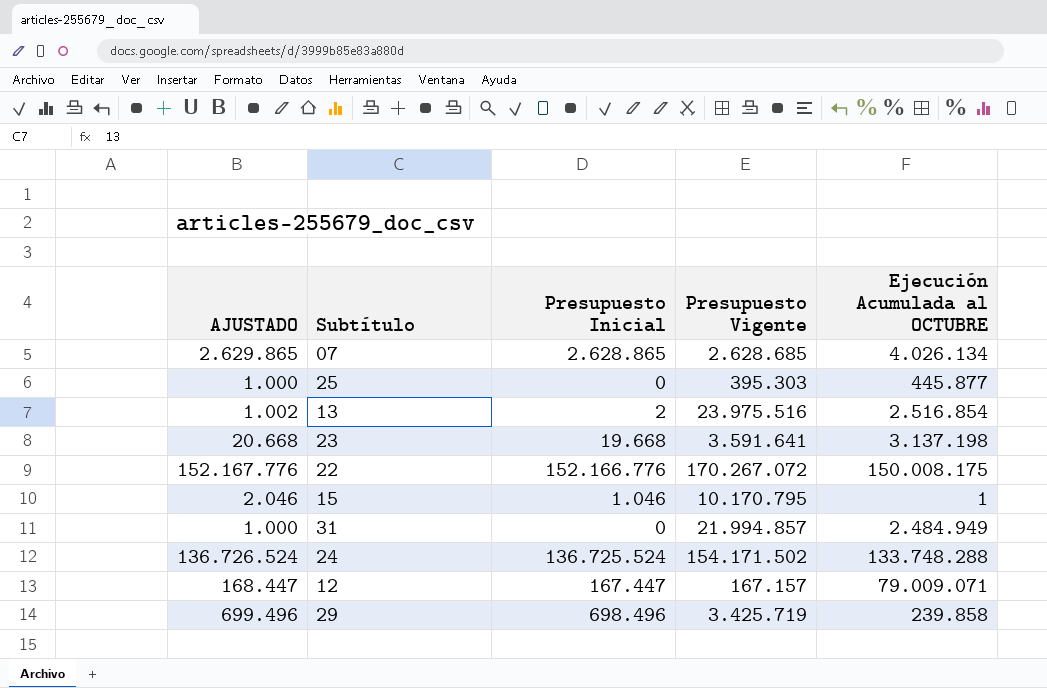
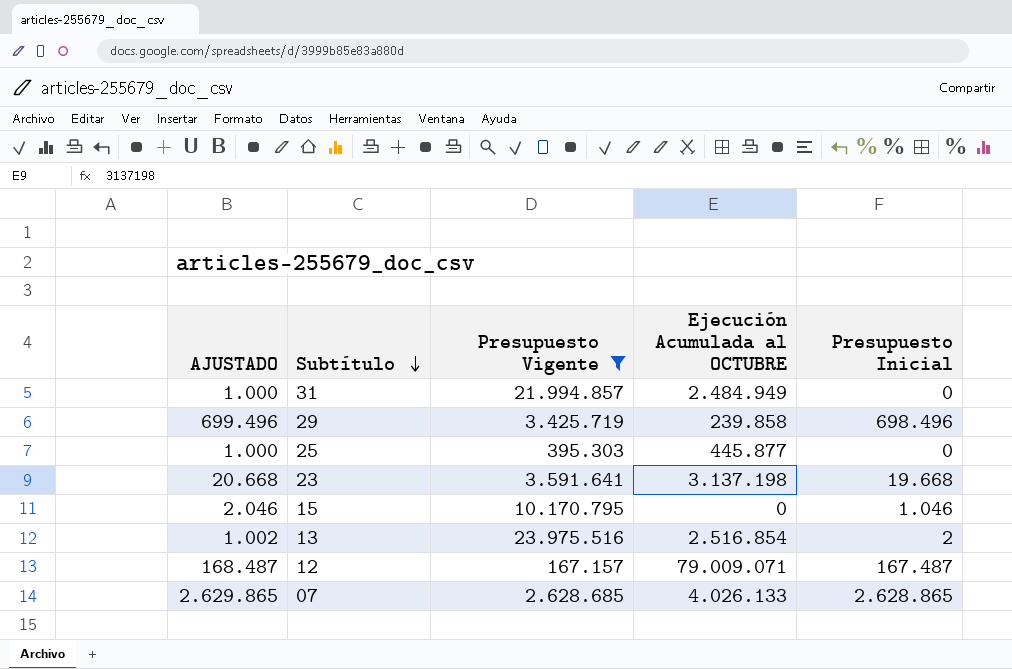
filter: none -> Presupuesto Vigente <= 23.975.516
row order: none -> Subtítulo descending
column Presupuesto Inicial | position: 3 -> 5
15 | Ejecución Acumulada al OCTUBRE: 1 -> 0
12 | AJUSTADO: 168.447 -> 168.487
12 | Presupuesto Inicial: 167.447 -> 167.487
07 | Ejecución Acumulada al OCTUBRE: 4.026.134 -> 4.026.133

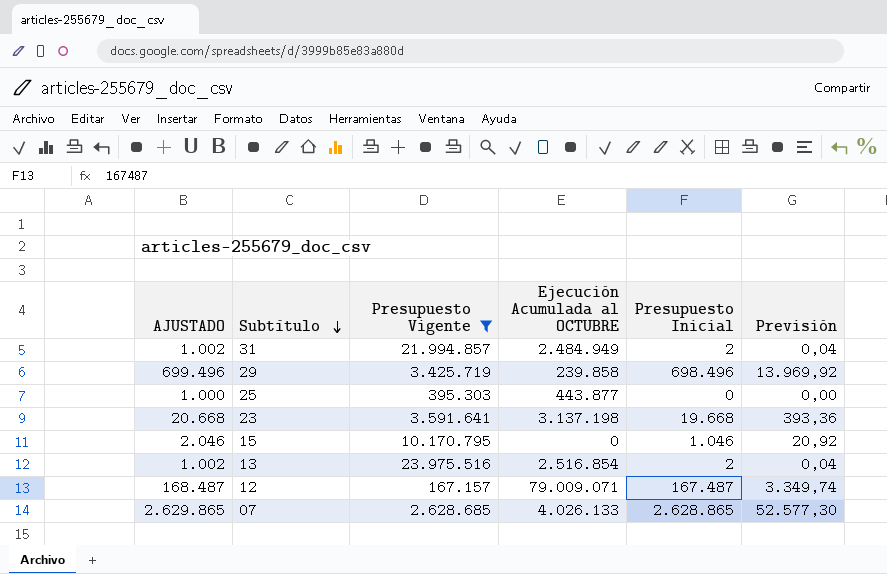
column Previsión | formula: none -> [Presupuesto Inicial] * 0,02
31 | AJUSTADO: 1.000 -> 1.002
31 | Presupuesto Inicial: 0 -> 2
25 | Ejecución Acumulada al OCTUBRE: 445.877 -> 443.877

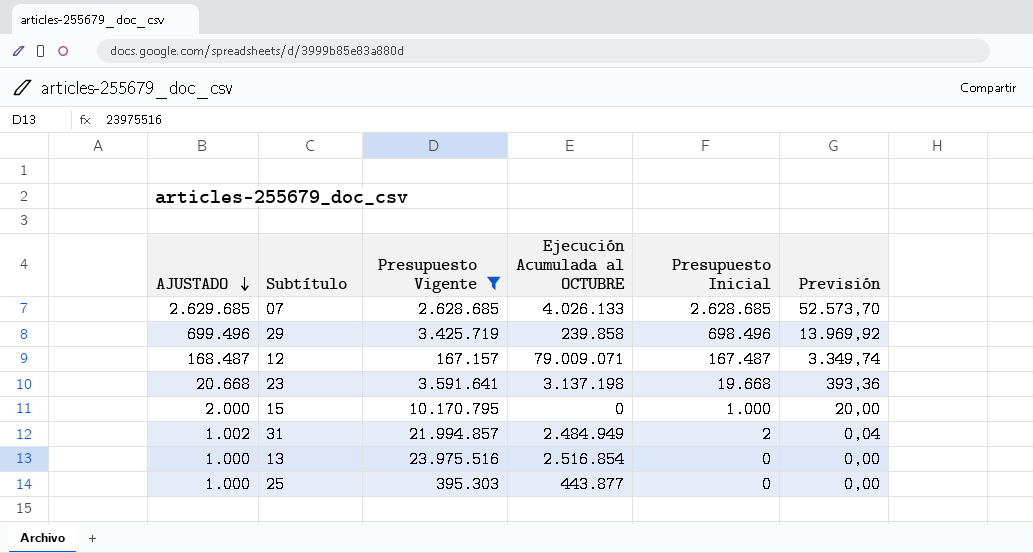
row order: Subtítulo descending -> AJUSTADO descending
07 | AJUSTADO: 2.629.865 -> 2.629.685
07 | Presupuesto Inicial: 2.628.865 -> 2.628.685
07 | Previsión: 52.577,30 -> 52.573,70
15 | AJUSTADO: 2.046 -> 2.000
15 | Presupuesto Inicial: 1.046 -> 1.000
15 | Previsión: 20,92 -> 20,00
13 | AJUSTADO: 1.002 -> 1.000
13 | Presupuesto Inicial: 2 -> 0
13 | Previsión: 0,04 -> 0,00

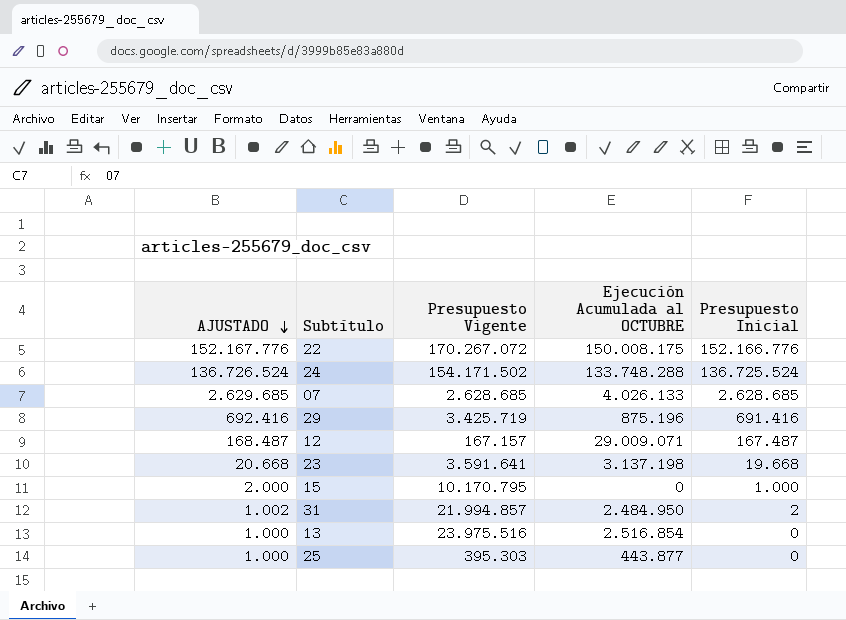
filter: Presupuesto Vigente <= 23.975.516 -> none
column Previsión | formula: [Presupuesto Inicial] * 0,02 -> none
29 | AJUSTADO: 699.496 -> 692.416
29 | Ejecución Acumulada al OCTUBRE: 239.858 -> 875.196
29 | Presupuesto Inicial: 698.496 -> 691.416
12 | Ejecución Acumulada al OCTUBRE: 79.009.071 -> 29.009.071
31 | Ejecución Acumulada al OCTUBRE: 2.484.949 -> 2.484.950

